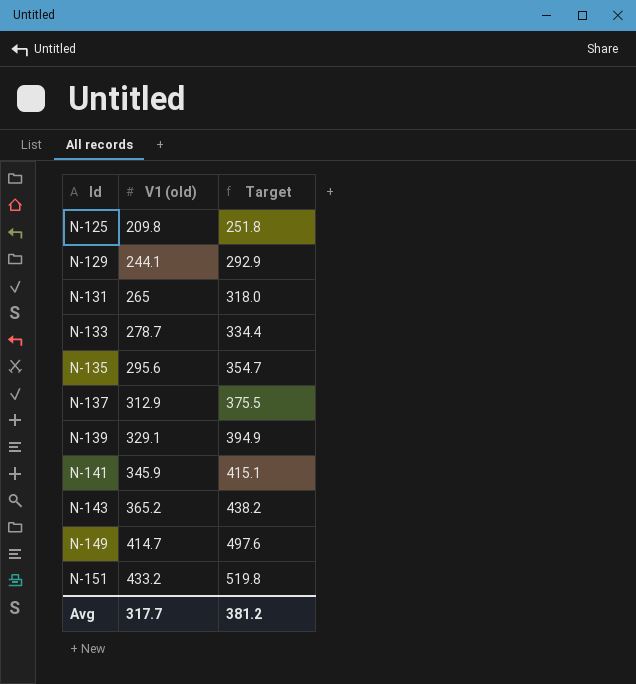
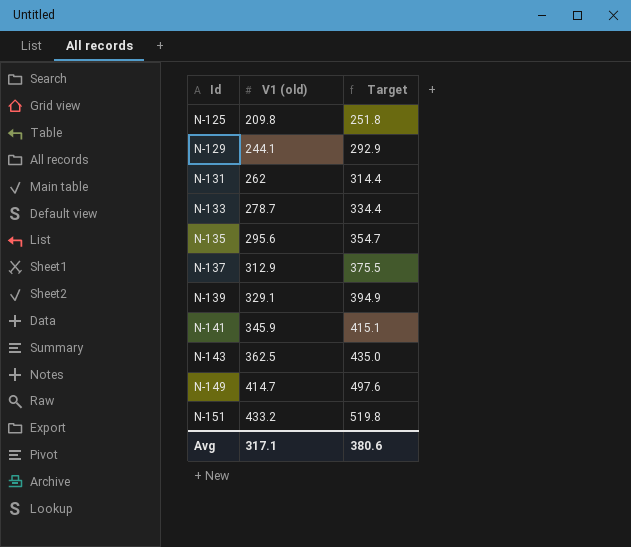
N-131 | V1 (old): 265 -> 262
N-131 | Target: 318.0 -> 314.4
N-143 | V1 (old): 365.2 -> 362.5
N-143 | Target: 438.2 -> 435.0
Avg | V1 (old): 317.7 -> 317.1
Avg | Target: 381.2 -> 380.6

